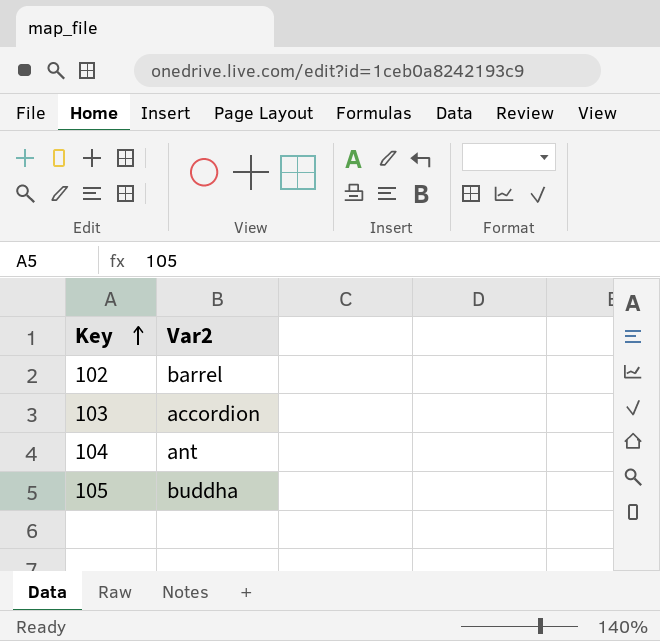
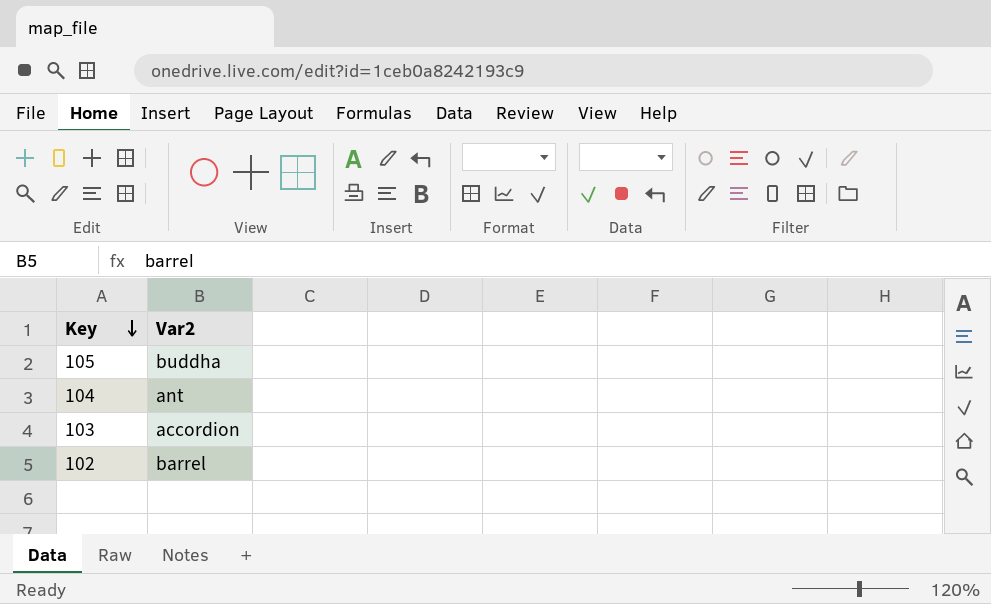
row order: Key ascending -> Key descending

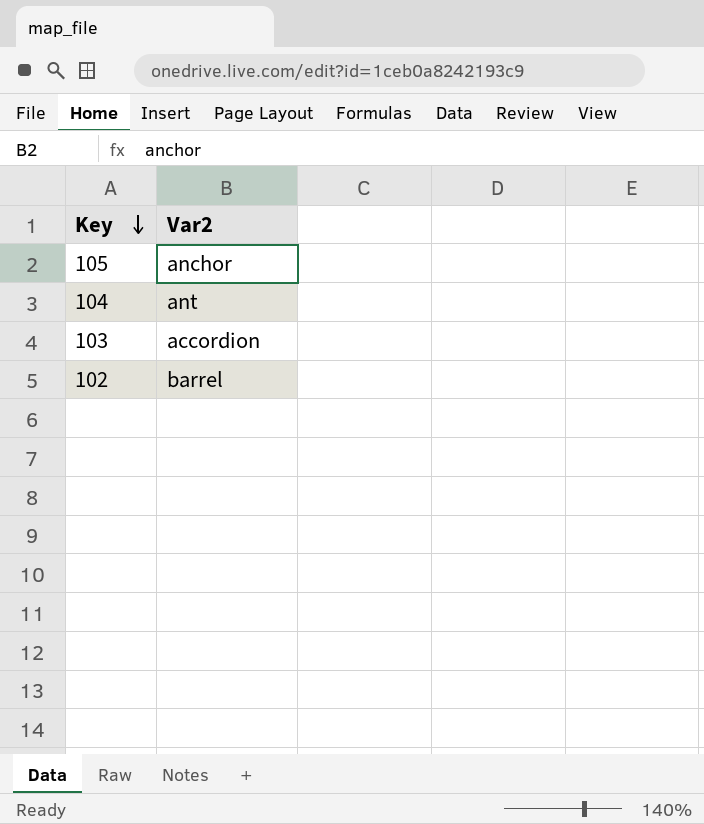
105 | Var2: buddha -> anchor

